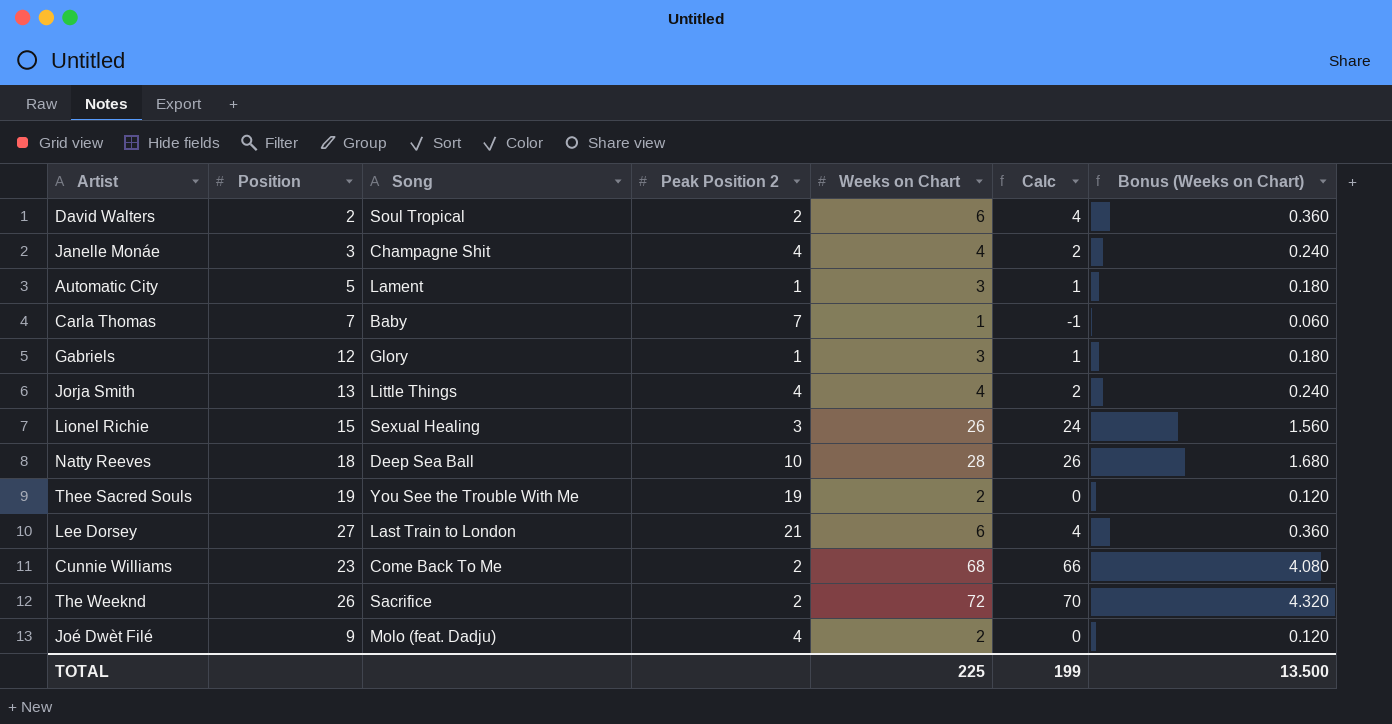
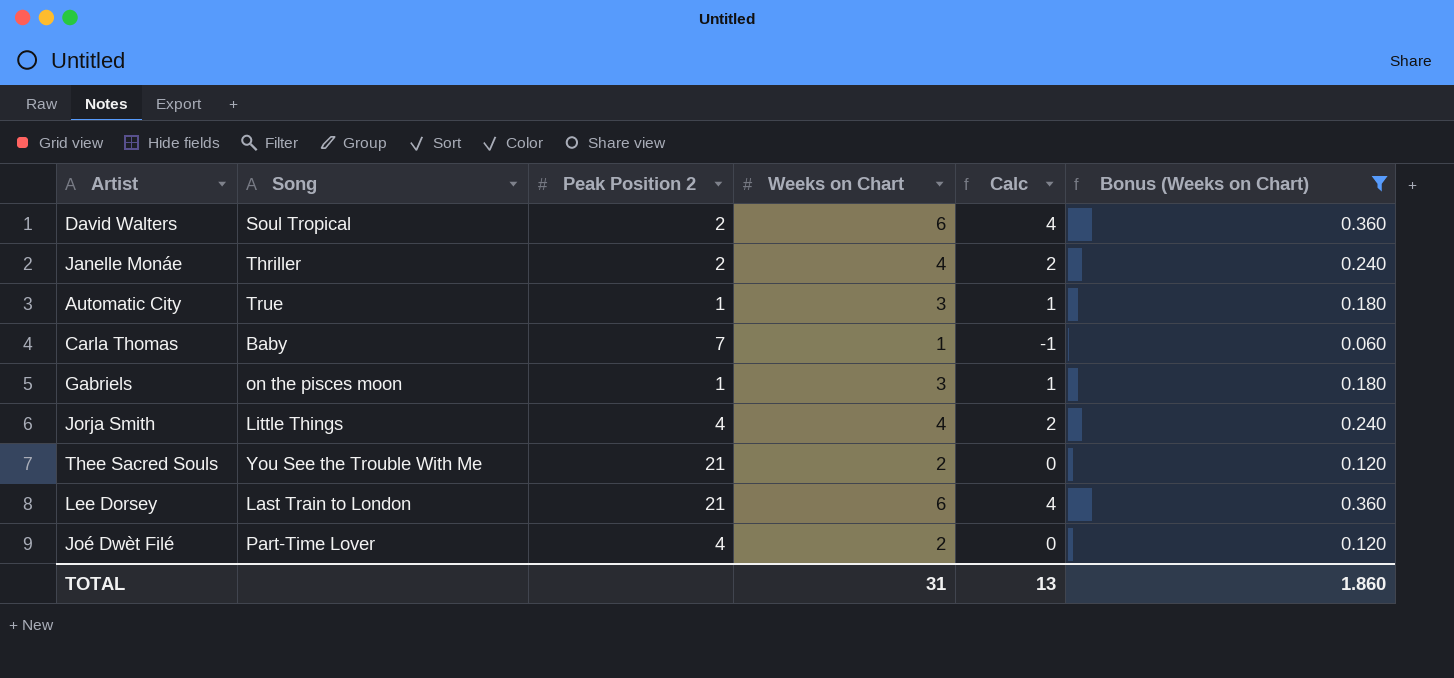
filter: none -> Bonus (Weeks on Chart) <= 0.360
column Position | position: 2 -> none
Janelle Monáe | Song: Champagne Shit -> Thriller
Janelle Monáe | Peak Position 2: 4 -> 2
Automatic City | Song: Lament -> True
Gabriels | Song: Glory -> on the pisces moon
Thee Sacred Souls | Peak Position 2: 19 -> 21
Joé Dwèt Filé | Song: Molo (feat. Dadju) -> Part-Time Lover
TOTAL | Weeks on Chart: 225 -> 31
TOTAL | Calc: 199 -> 13
TOTAL | Bonus (Weeks on Chart): 13.500 -> 1.860

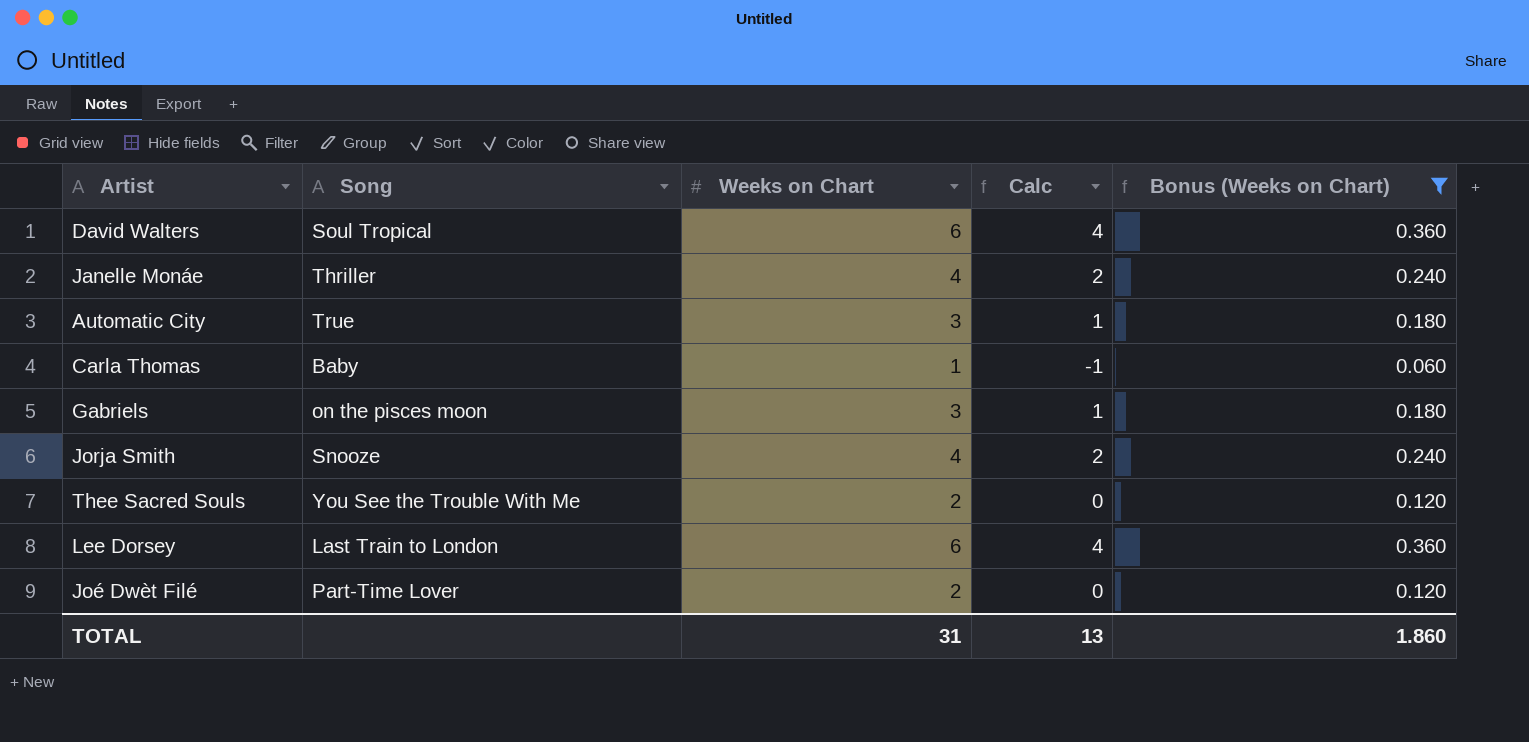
column Peak Position 2 | position: 3 -> none
Jorja Smith | Song: Little Things -> Snooze

